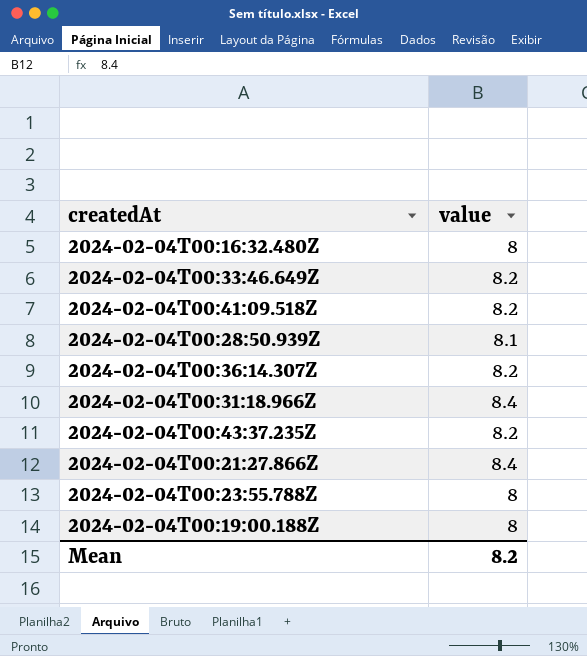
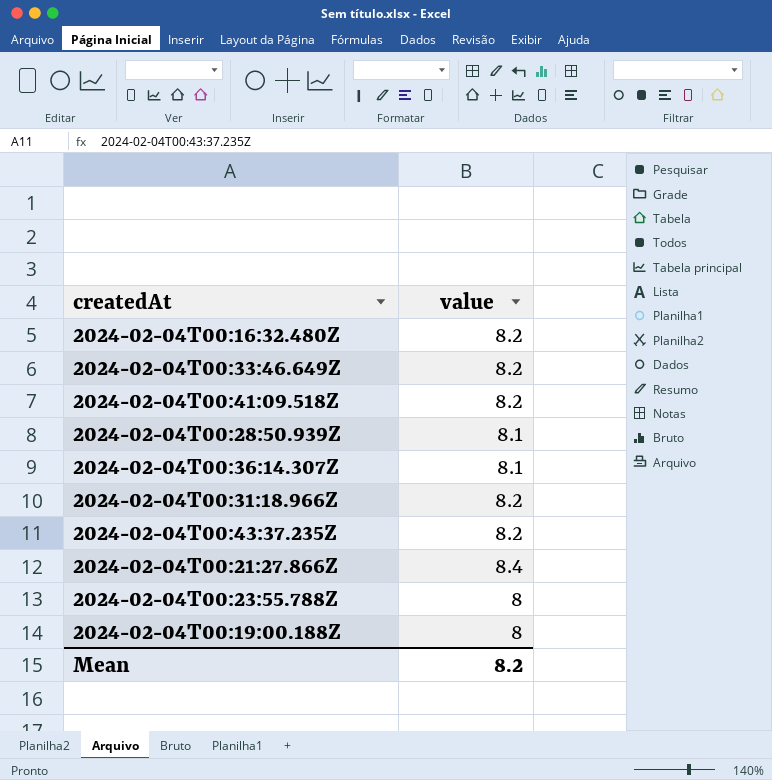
2024-02-04T00:16:32.480Z | value: 8 -> 8.2
2024-02-04T00:36:14.307Z | value: 8.2 -> 8.1
2024-02-04T00:31:18.966Z | value: 8.4 -> 8.2

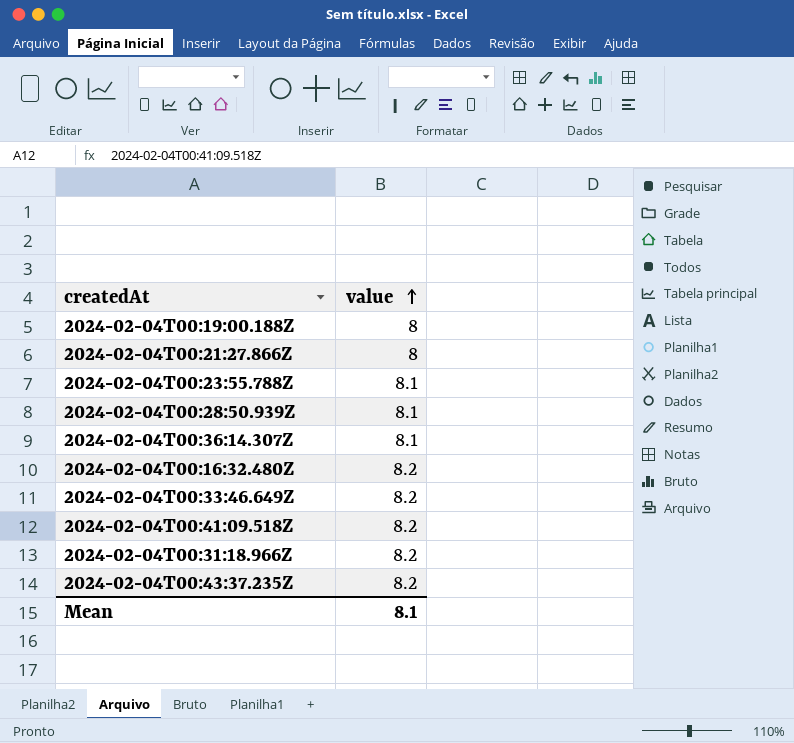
row order: none -> value ascending
2024-02-04T00:21:27.866Z | value: 8.4 -> 8
2024-02-04T00:23:55.788Z | value: 8 -> 8.1
Mean | value: 8.2 -> 8.1

